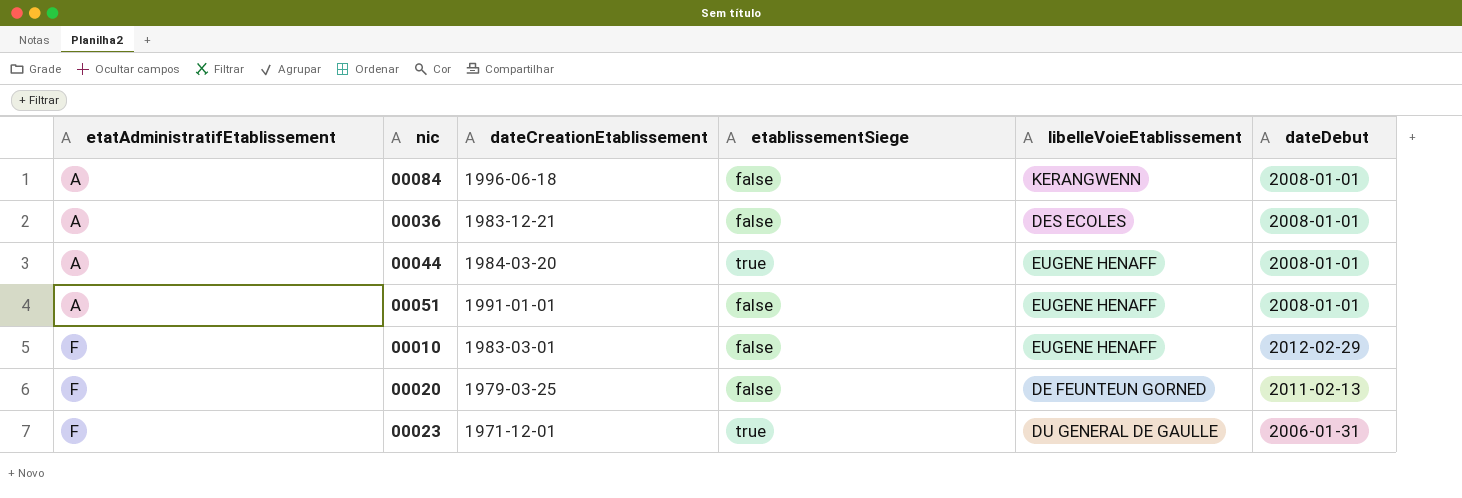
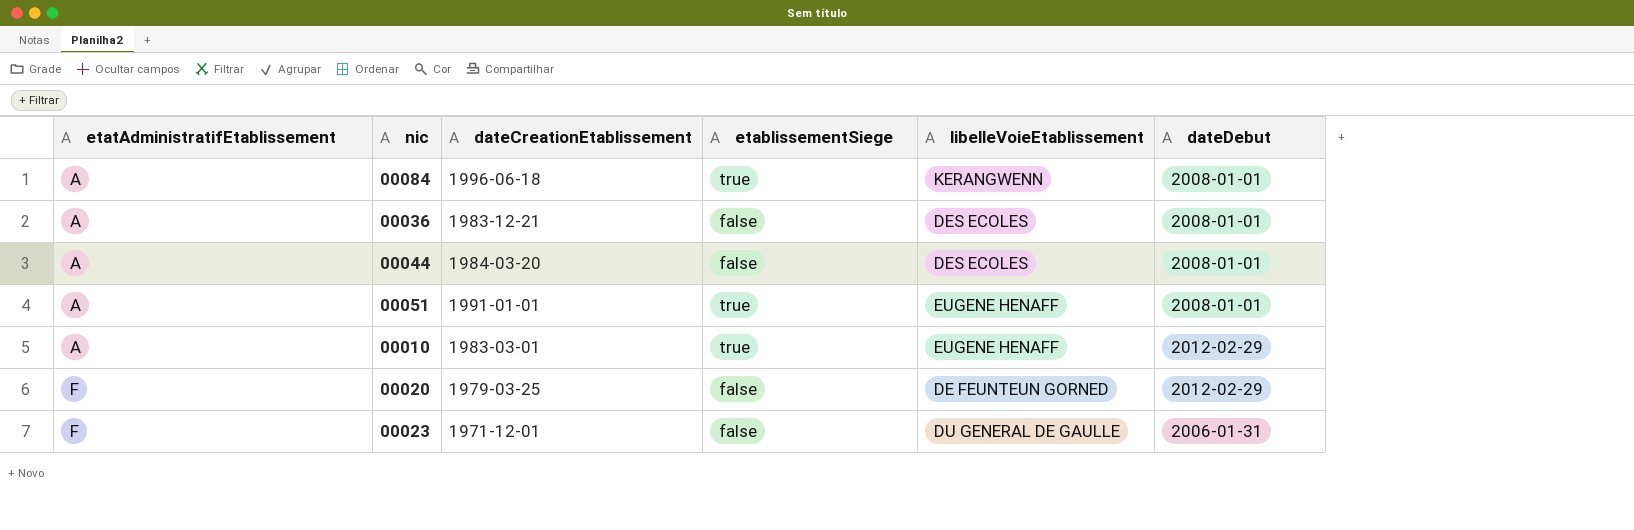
00084 | etablissementSiege: false -> true
00044 | etablissementSiege: true -> false
00044 | libelleVoieEtablissement: EUGENE HENAFF -> DES ECOLES
00051 | etablissementSiege: false -> true
00010 | etatAdministratifEtablissement: F -> A
00010 | etablissementSiege: false -> true
00020 | dateDebut: 2011-02-13 -> 2012-02-29
00023 | etablissementSiege: true -> false

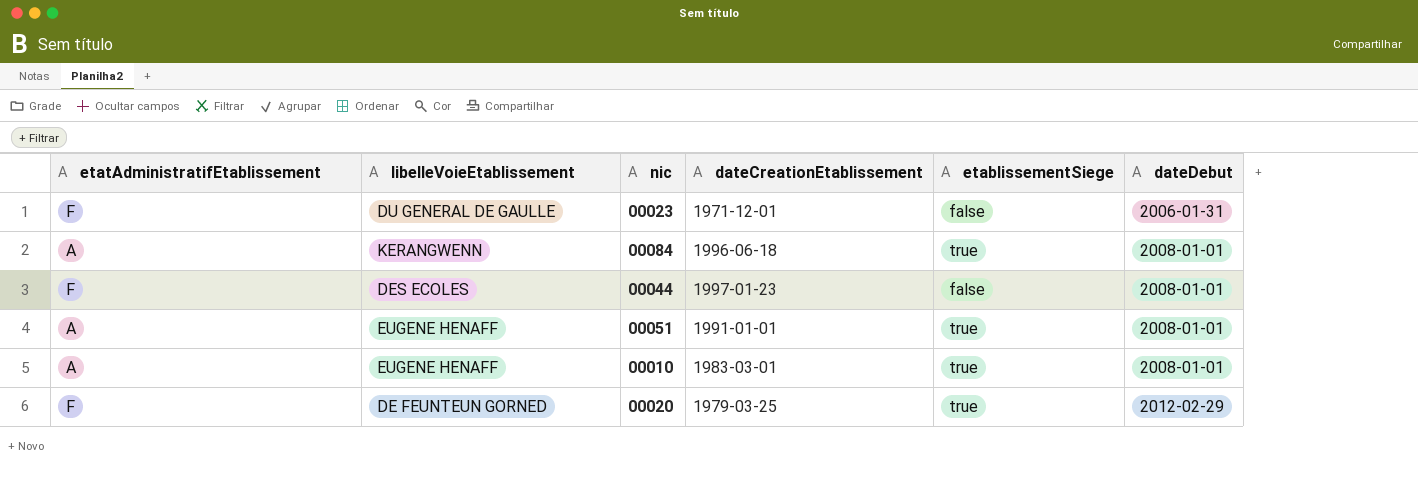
row order: etatAdministratifEtablissement ascending -> dateDebut ascending
column libelleVoieEtablissement | position: 5 -> 2
row 00036: A | 1983-12-21 | false | DES ECOLES | 2008-01-01 -> none
00044 | etatAdministratifEtablissement: A -> F
00044 | dateCreationEtablissement: 1984-03-20 -> 1997-01-23
00010 | dateDebut: 2012-02-29 -> 2008-01-01
00020 | etablissementSiege: false -> true

